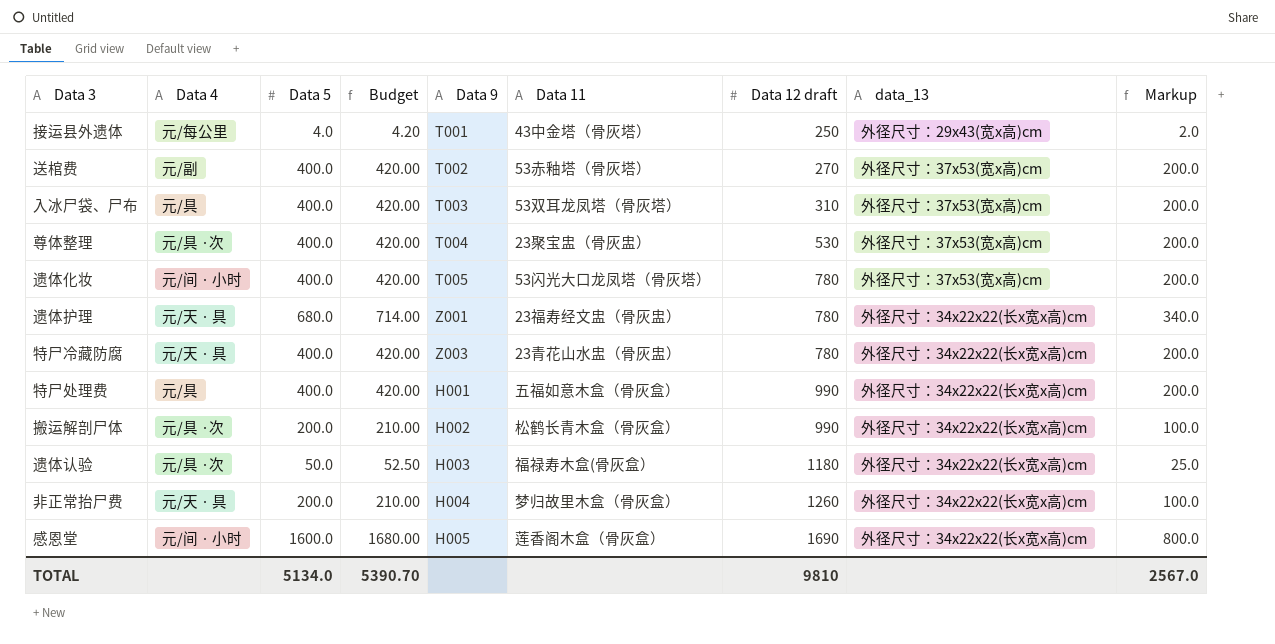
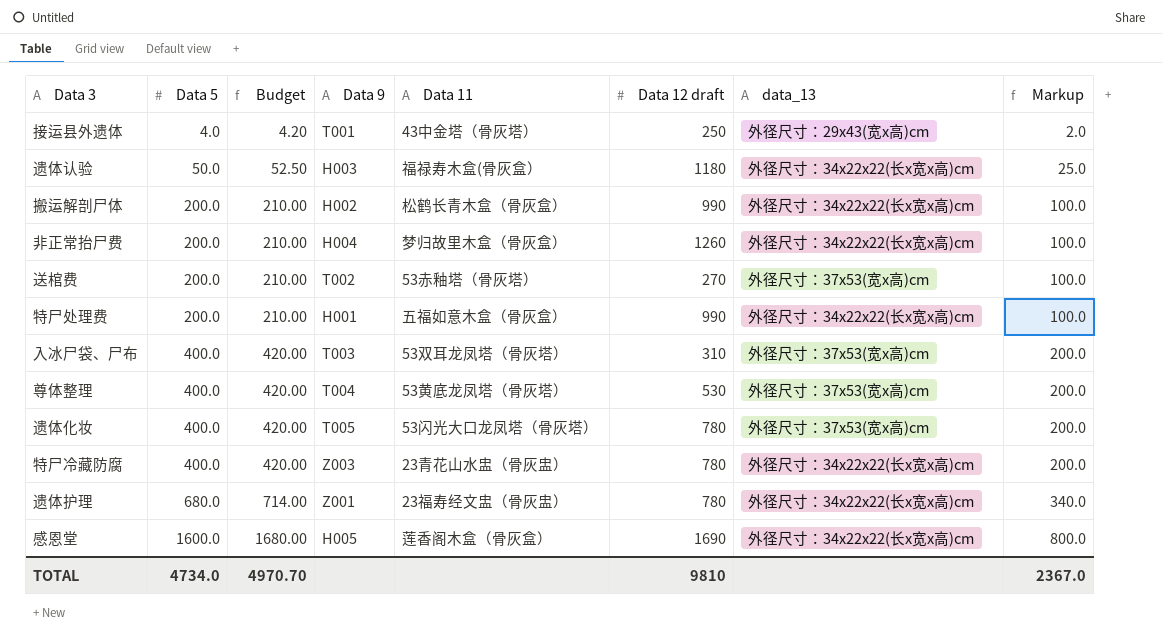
row order: Data 12 draft ascending -> Data 5 ascending
column Data 4 | position: 2 -> none
送棺费 | Data 5: 400.0 -> 200.0
送棺费 | Budget: 420.00 -> 210.00
送棺费 | Markup: 200.0 -> 100.0
特尸处理费 | Data 5: 400.0 -> 200.0
特尸处理费 | Budget: 420.00 -> 210.00
特尸处理费 | Markup: 200.0 -> 100.0
尊体整理 | Data 11: 23聚宝盅（骨灰盅） -> 53黄底龙凤塔（骨灰塔）
TOTAL | Data 5: 5134.0 -> 4734.0
TOTAL | Budget: 5390.70 -> 4970.70
TOTAL | Markup: 2567.0 -> 2367.0

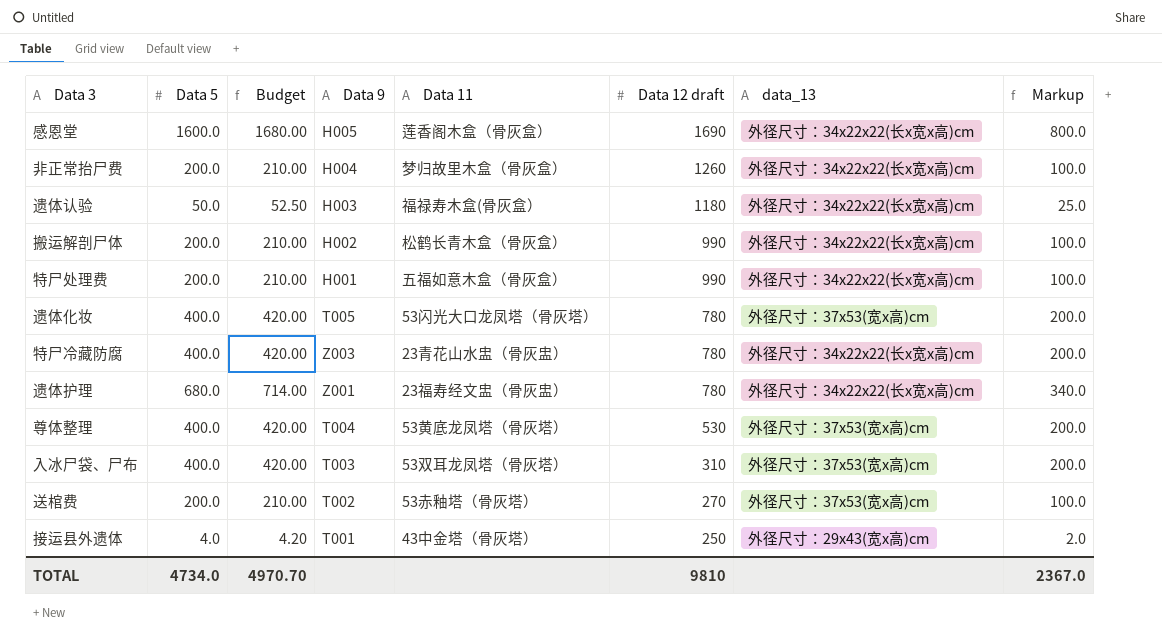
row order: Data 5 ascending -> Data 12 draft descending

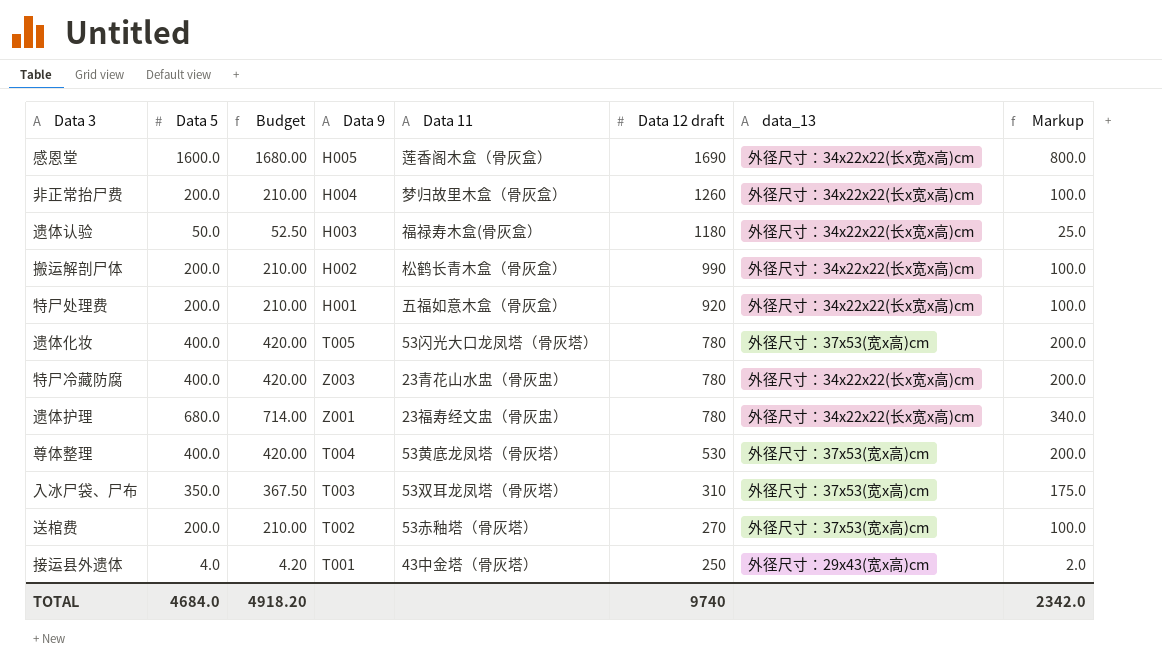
特尸处理费 | Data 12 draft: 990 -> 920
入冰尸袋、尸布 | Data 5: 400.0 -> 350.0
入冰尸袋、尸布 | Budget: 420.00 -> 367.50
入冰尸袋、尸布 | Markup: 200.0 -> 175.0
TOTAL | Data 5: 4734.0 -> 4684.0
TOTAL | Budget: 4970.70 -> 4918.20
TOTAL | Data 12 draft: 9810 -> 9740
TOTAL | Markup: 2367.0 -> 2342.0

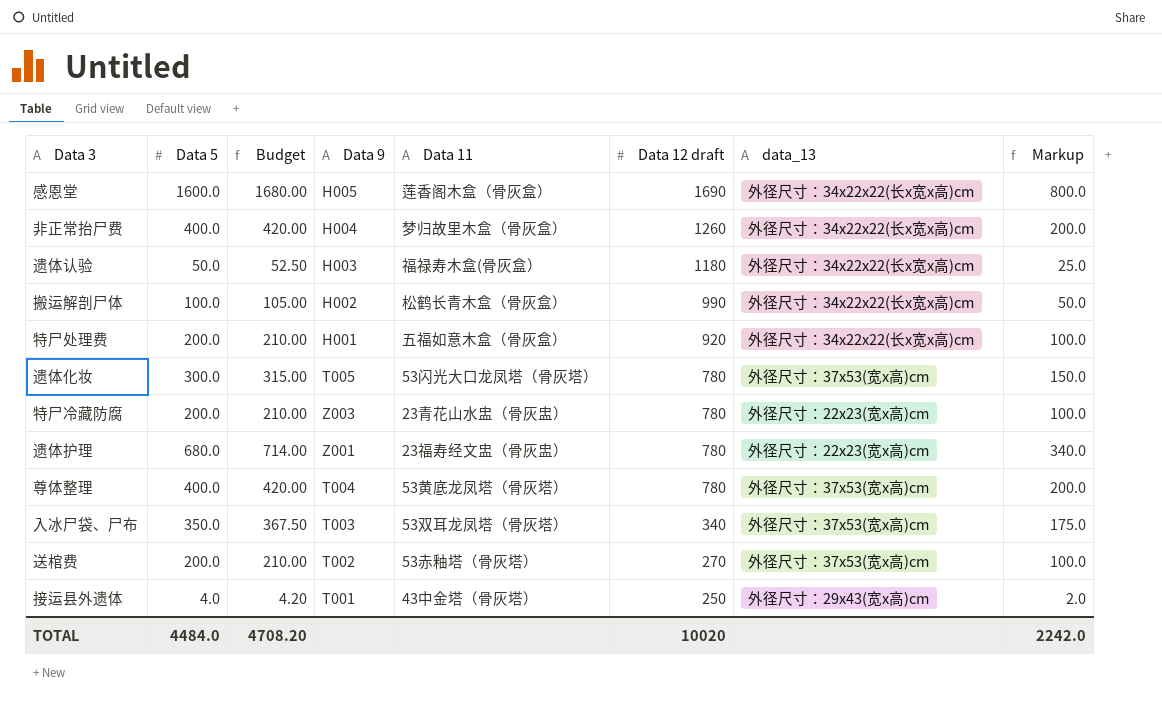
非正常抬尸费 | Data 5: 200.0 -> 400.0
非正常抬尸费 | Budget: 210.00 -> 420.00
非正常抬尸费 | Markup: 100.0 -> 200.0
搬运解剖尸体 | Data 5: 200.0 -> 100.0
搬运解剖尸体 | Budget: 210.00 -> 105.00
搬运解剖尸体 | Markup: 100.0 -> 50.0
遗体化妆 | Data 5: 400.0 -> 300.0
遗体化妆 | Budget: 420.00 -> 315.00
遗体化妆 | Markup: 200.0 -> 150.0
特尸冷藏防腐 | Data 5: 400.0 -> 200.0
特尸冷藏防腐 | Budget: 420.00 -> 210.00
特尸冷藏防腐 | data_13: 外径尺寸：34x22x22(长x宽x高)cm -> 外径尺寸：22x23(宽x高)cm
特尸冷藏防腐 | Markup: 200.0 -> 100.0
遗体护理 | data_13: 外径尺寸：34x22x22(长x宽x高)cm -> 外径尺寸：22x23(宽x高)cm
尊体整理 | Data 12 draft: 530 -> 780
入冰尸袋、尸布 | Data 12 draft: 310 -> 340
TOTAL | Data 5: 4684.0 -> 4484.0
TOTAL | Budget: 4918.20 -> 4708.20
TOTAL | Data 12 draft: 9740 -> 10020
TOTAL | Markup: 2342.0 -> 2242.0

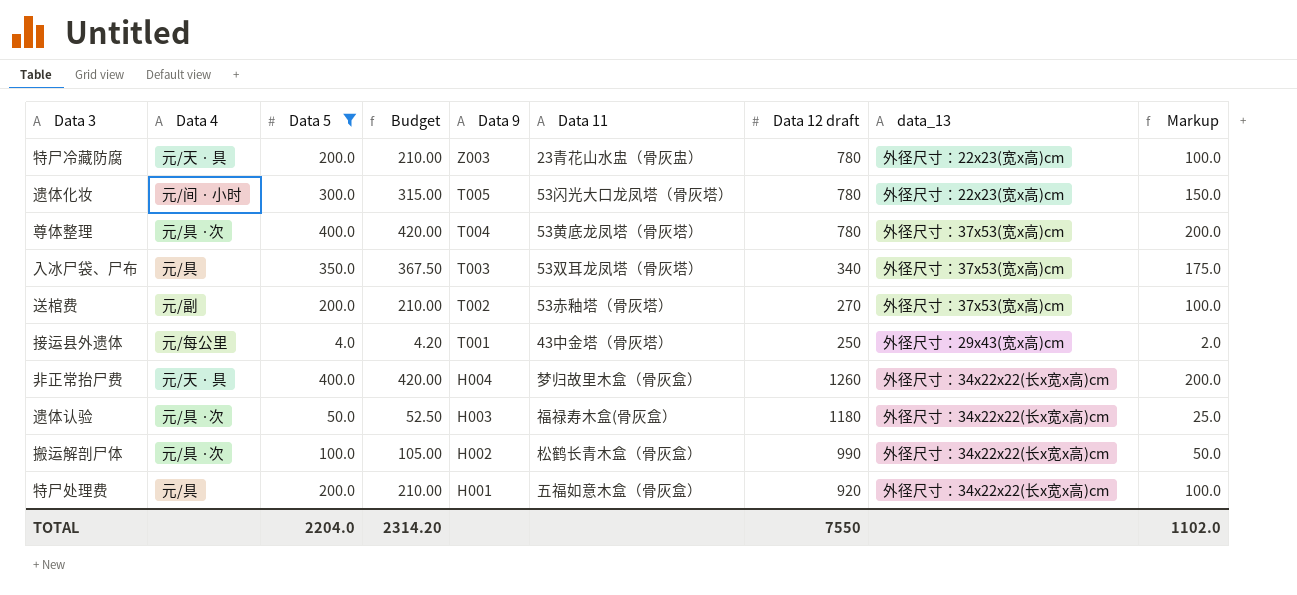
filter: none -> Data 5 <= 400.0
row order: Data 12 draft descending -> Data 9 descending
column Data 4 | position: none -> 2
遗体化妆 | data_13: 外径尺寸：37x53(宽x高)cm -> 外径尺寸：22x23(宽x高)cm
TOTAL | Data 5: 4484.0 -> 2204.0
TOTAL | Budget: 4708.20 -> 2314.20
TOTAL | Data 12 draft: 10020 -> 7550
TOTAL | Markup: 2242.0 -> 1102.0

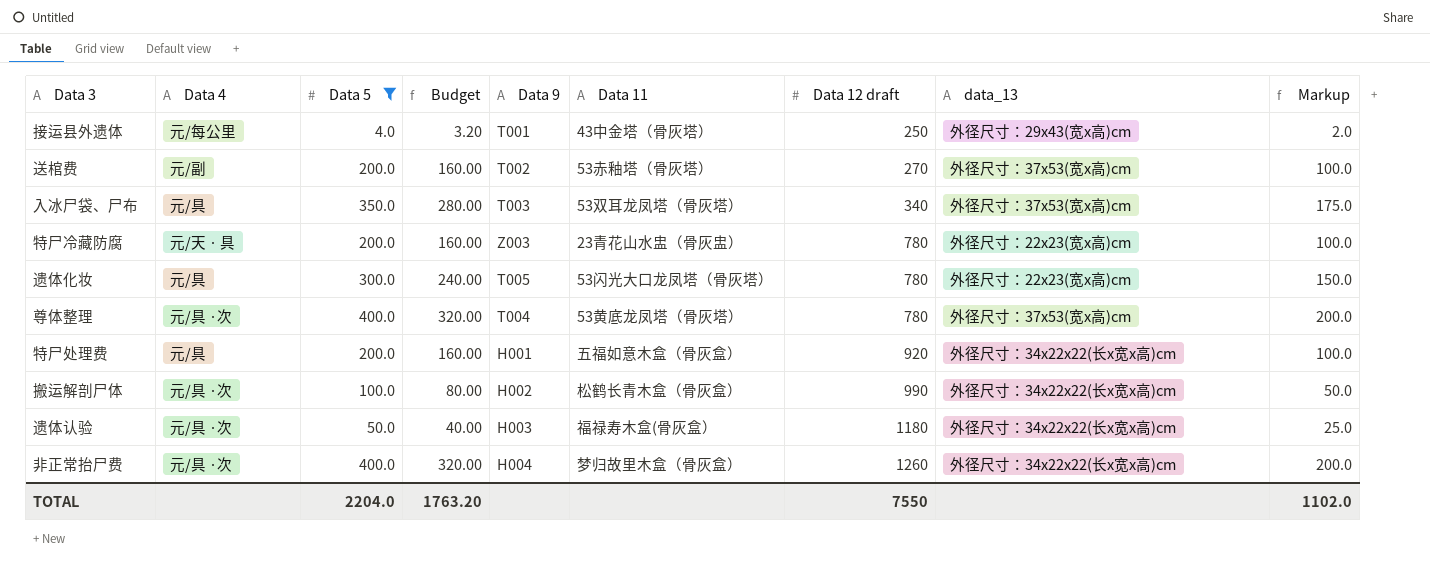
row order: Data 9 descending -> Data 12 draft ascending
column Budget | formula: [Data 5] * 1.05 -> [Data 5] * 0.8
遗体化妆 | Data 4: 元/间 · 小时 -> 元/具
非正常抬尸费 | Data 4: 元/天 · 具 -> 元/具 ·次
TOTAL | Budget: 2314.20 -> 1763.20

